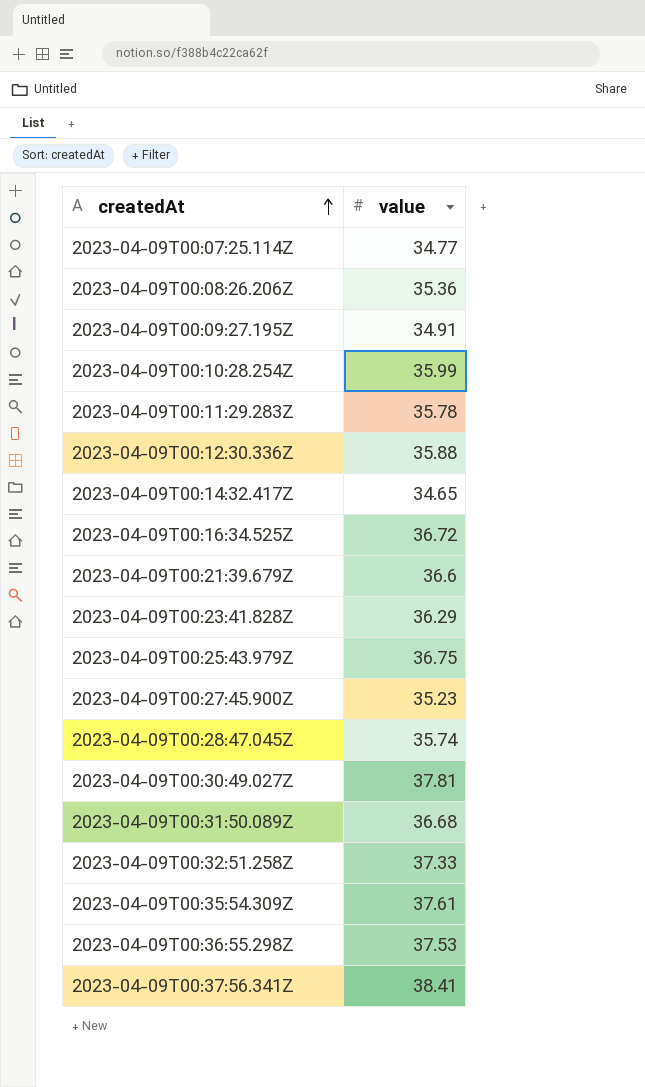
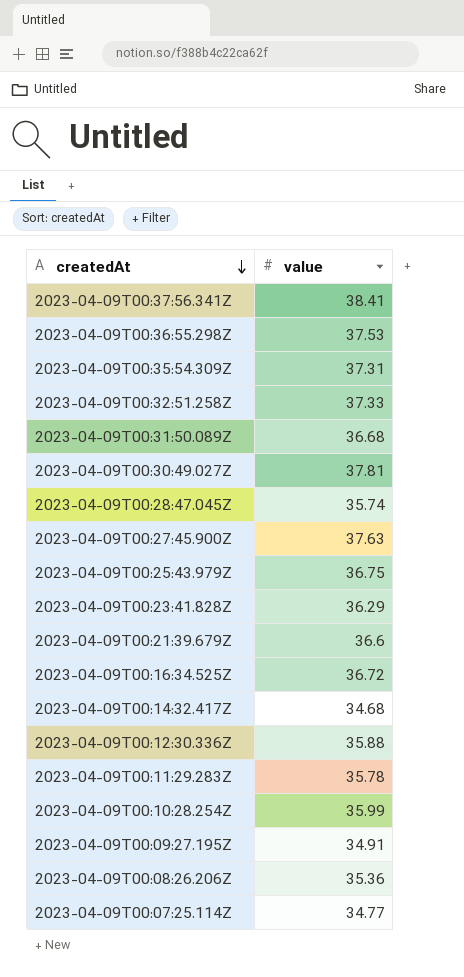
row order: createdAt ascending -> createdAt descending
2023-04-09T00:35:54.309Z | value: 37.61 -> 37.31
2023-04-09T00:27:45.900Z | value: 35.23 -> 37.63
2023-04-09T00:14:32.417Z | value: 34.65 -> 34.68

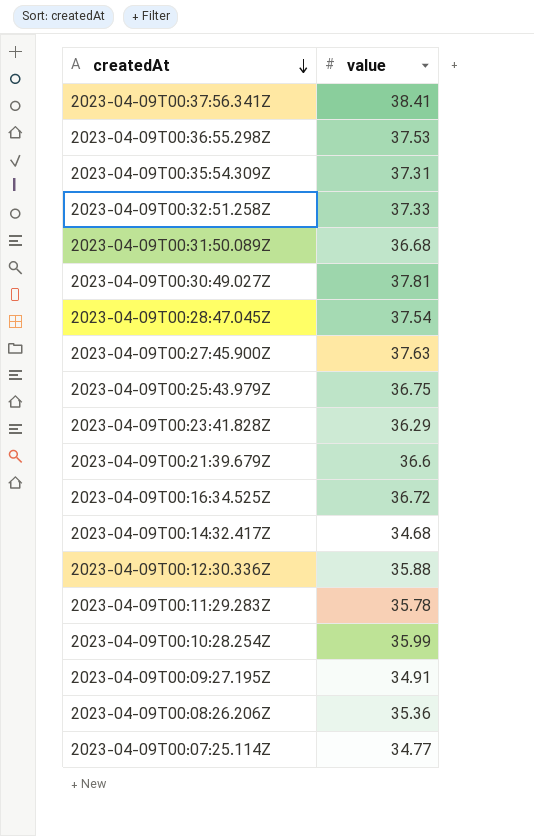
2023-04-09T00:28:47.045Z | value: 35.74 -> 37.54

